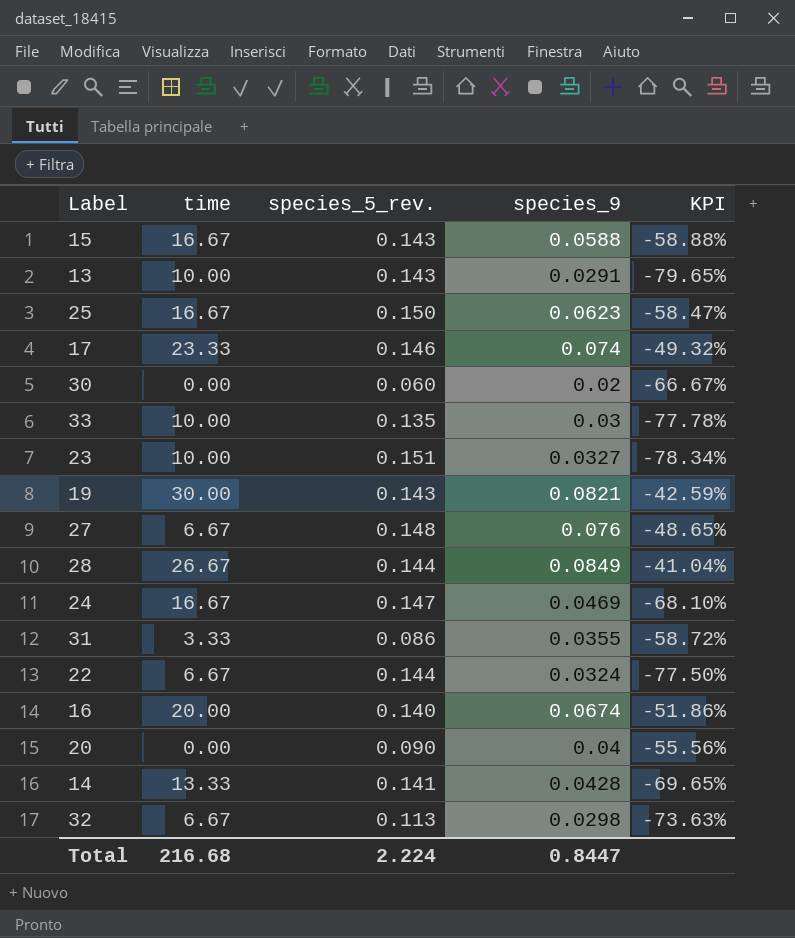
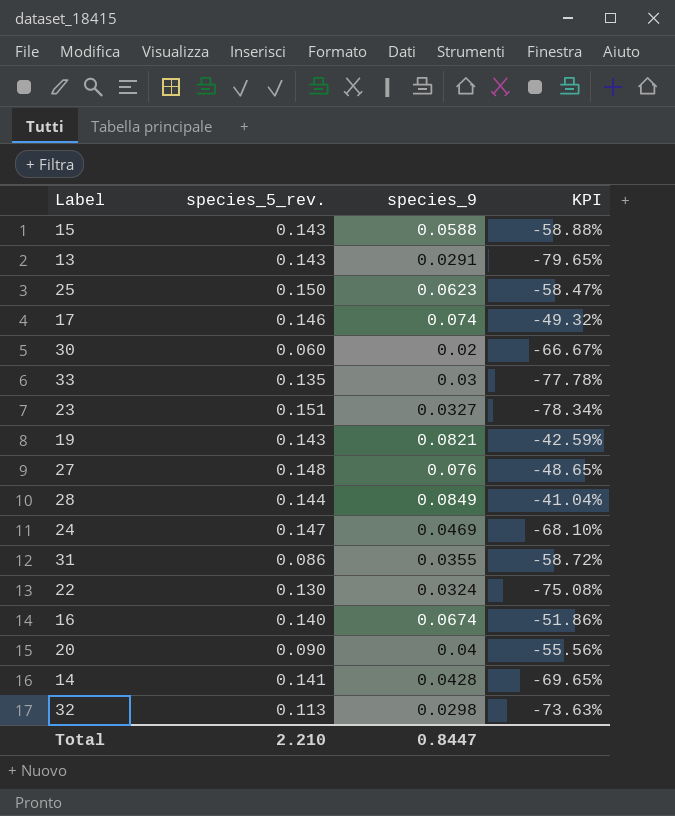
column time | position: 2 -> none
22 | species_5_rev.: 0.144 -> 0.130
22 | KPI: -77.50% -> -75.08%
Total | species_5_rev.: 2.224 -> 2.210

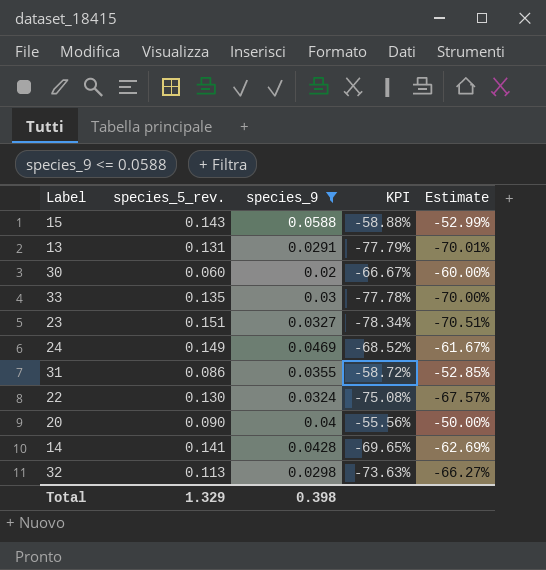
filter: none -> species_9 <= 0.0588
column Estimate | formula: none -> [KPI] * 0.9
13 | species_5_rev.: 0.143 -> 0.131
13 | KPI: -79.65% -> -77.79%
24 | species_5_rev.: 0.147 -> 0.149
24 | KPI: -68.10% -> -68.52%
Total | species_5_rev.: 2.210 -> 1.329
Total | species_9: 0.8447 -> 0.398

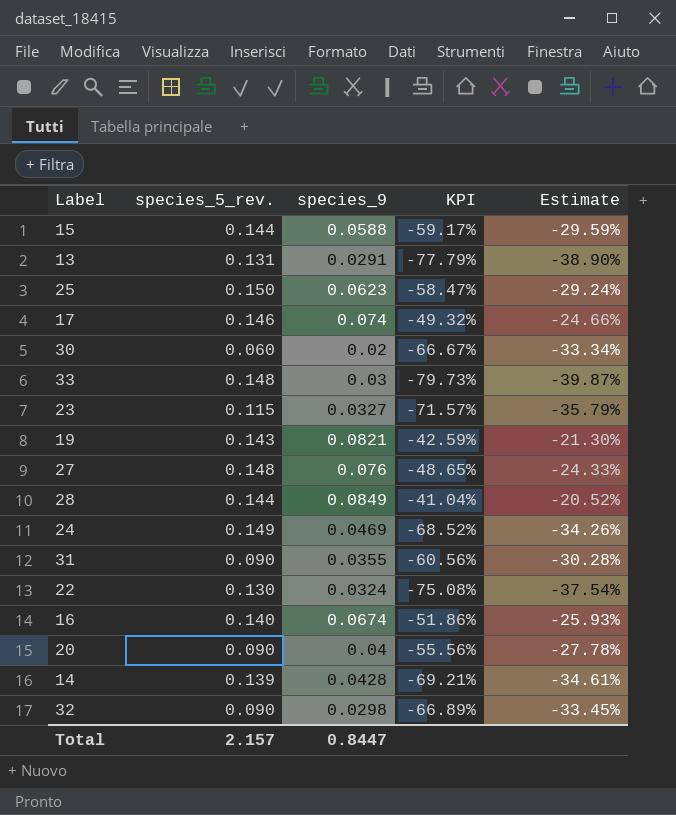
filter: species_9 <= 0.0588 -> none
column Estimate | formula: [KPI] * 0.9 -> [KPI] * 0.5
15 | species_5_rev.: 0.143 -> 0.144
15 | KPI: -58.88% -> -59.17%
33 | species_5_rev.: 0.135 -> 0.148
33 | KPI: -77.78% -> -79.73%
23 | species_5_rev.: 0.151 -> 0.115
23 | KPI: -78.34% -> -71.57%
31 | species_5_rev.: 0.086 -> 0.090
31 | KPI: -58.72% -> -60.56%
14 | species_5_rev.: 0.141 -> 0.139
14 | KPI: -69.65% -> -69.21%
32 | species_5_rev.: 0.113 -> 0.090
32 | KPI: -73.63% -> -66.89%
Total | species_5_rev.: 1.329 -> 2.157
Total | species_9: 0.398 -> 0.8447

